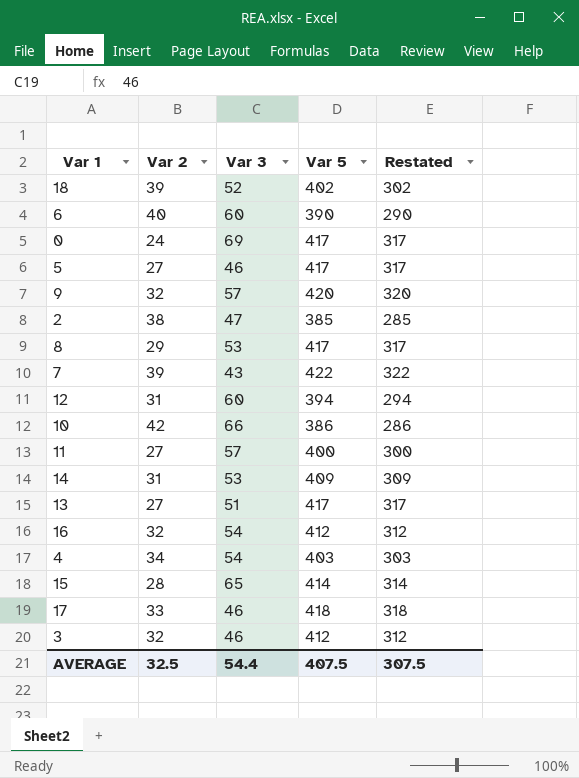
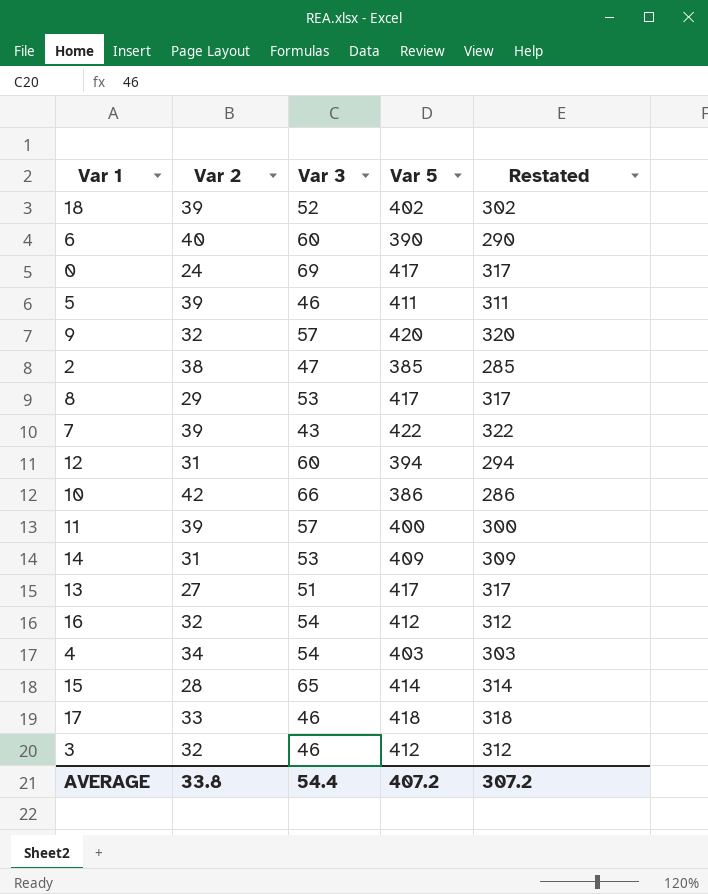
5 | Var 2: 27 -> 39
5 | Var 5: 417 -> 411
5 | Restated: 317 -> 311
11 | Var 2: 27 -> 39
AVERAGE | Var 2: 32.5 -> 33.8
AVERAGE | Var 5: 407.5 -> 407.2
AVERAGE | Restated: 307.5 -> 307.2

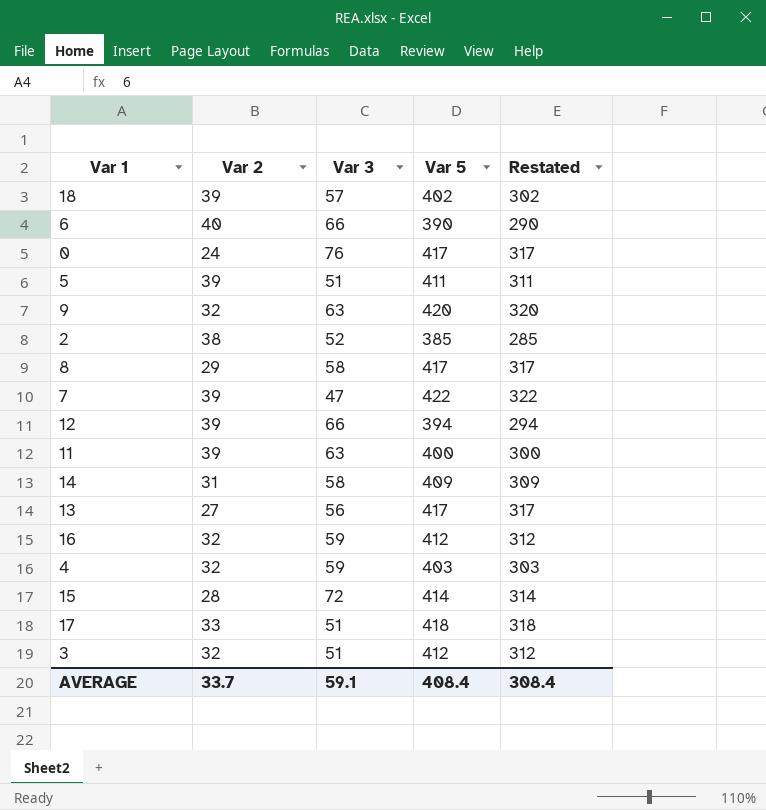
row 10: 42 | 66 | 386 | 286 -> none
18 | Var 3: 52 -> 57
6 | Var 3: 60 -> 66
0 | Var 3: 69 -> 76
5 | Var 3: 46 -> 51
9 | Var 3: 57 -> 63
2 | Var 3: 47 -> 52
8 | Var 3: 53 -> 58
7 | Var 3: 43 -> 47
12 | Var 2: 31 -> 39
12 | Var 3: 60 -> 66
11 | Var 3: 57 -> 63
14 | Var 3: 53 -> 58
13 | Var 3: 51 -> 56
16 | Var 3: 54 -> 59
4 | Var 2: 34 -> 32
4 | Var 3: 54 -> 59
15 | Var 3: 65 -> 72
17 | Var 3: 46 -> 51
3 | Var 3: 46 -> 51
AVERAGE | Var 2: 33.8 -> 33.7
AVERAGE | Var 3: 54.4 -> 59.1
AVERAGE | Var 5: 407.2 -> 408.4
AVERAGE | Restated: 307.2 -> 308.4

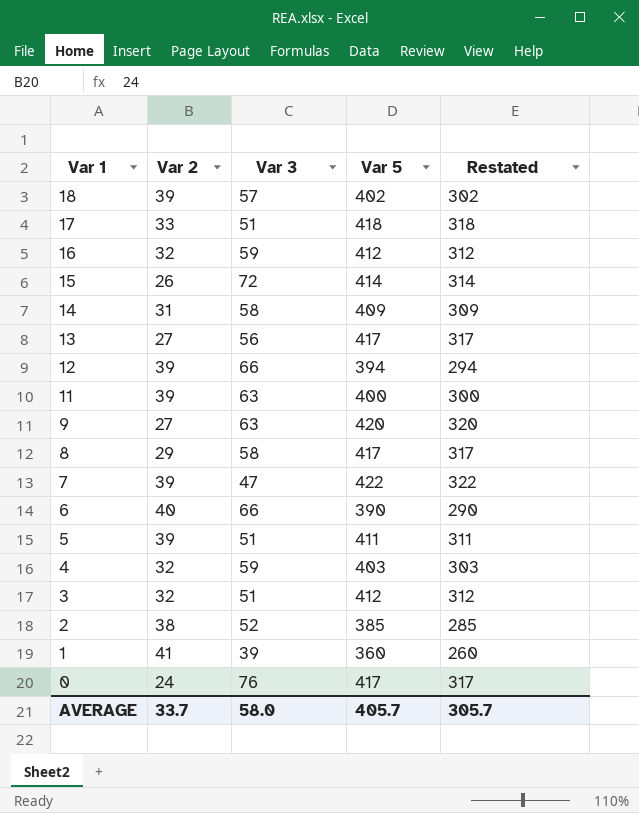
row order: none -> Var 1 descending
15 | Var 2: 28 -> 26
9 | Var 2: 32 -> 27
row 1: none -> 41 | 39 | 360 | 260
AVERAGE | Var 3: 59.1 -> 58.0
AVERAGE | Var 5: 408.4 -> 405.7
AVERAGE | Restated: 308.4 -> 305.7

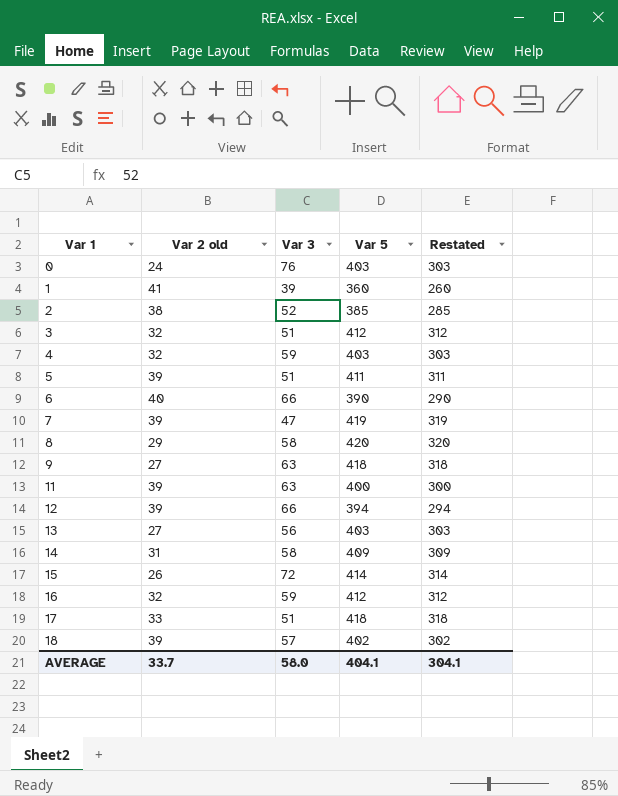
row order: Var 1 descending -> Var 1 ascending
column name: Var 2 -> Var 2 old
0 | Var 5: 417 -> 403
0 | Restated: 317 -> 303
7 | Var 5: 422 -> 419
7 | Restated: 322 -> 319
8 | Var 5: 417 -> 420
8 | Restated: 317 -> 320
9 | Var 5: 420 -> 418
9 | Restated: 320 -> 318
13 | Var 5: 417 -> 403
13 | Restated: 317 -> 303
AVERAGE | Var 5: 405.7 -> 404.1
AVERAGE | Restated: 305.7 -> 304.1

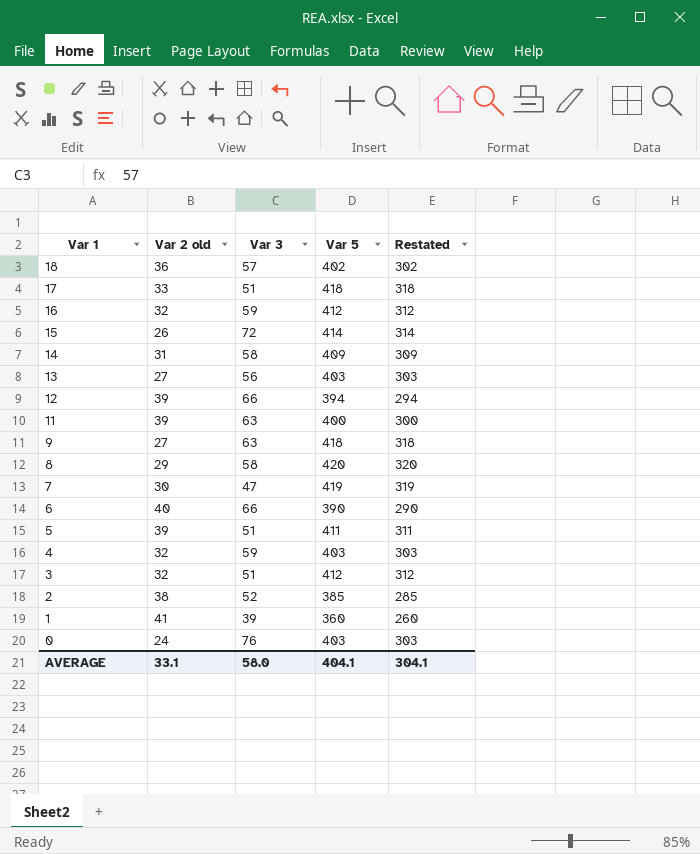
row order: Var 1 ascending -> Var 1 descending
18 | Var 2 old: 39 -> 36
7 | Var 2 old: 39 -> 30
AVERAGE | Var 2 old: 33.7 -> 33.1

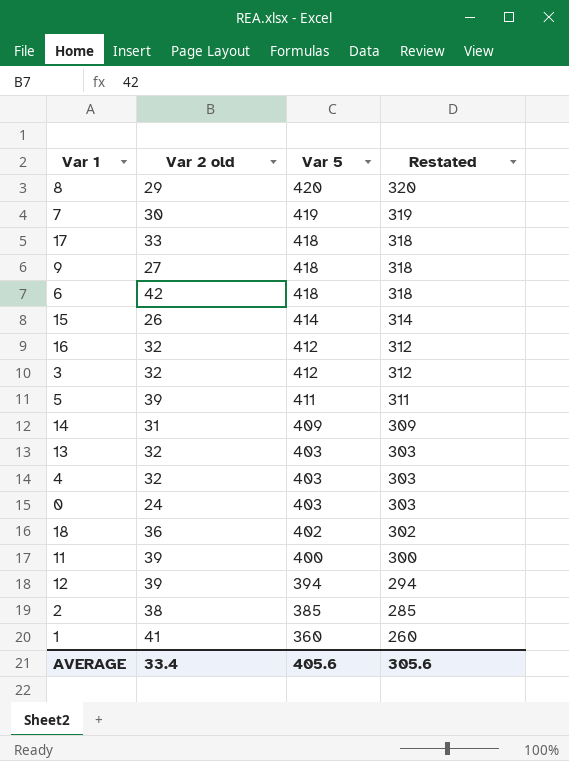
row order: Var 1 descending -> Var 5 descending
column Var 3 | position: 3 -> none
6 | Var 2 old: 40 -> 42
6 | Var 5: 390 -> 418
6 | Restated: 290 -> 318
13 | Var 2 old: 27 -> 32
AVERAGE | Var 2 old: 33.1 -> 33.4
AVERAGE | Var 5: 404.1 -> 405.6
AVERAGE | Restated: 304.1 -> 305.6

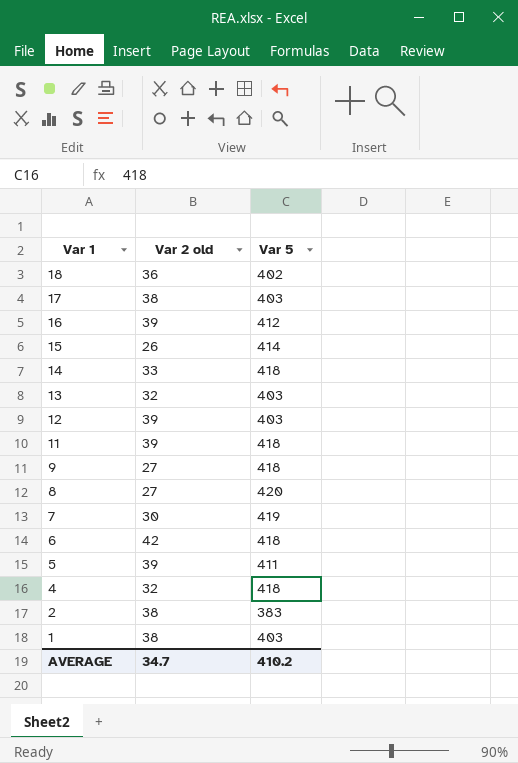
row order: Var 5 descending -> Var 1 descending
column Restated | formula: [Var 5] - 100 -> none
row 3: 32 | 412 | 312 -> none
row 0: 24 | 403 | 303 -> none
17 | Var 2 old: 33 -> 38
17 | Var 5: 418 -> 403
16 | Var 2 old: 32 -> 39
14 | Var 2 old: 31 -> 33
14 | Var 5: 409 -> 418
12 | Var 5: 394 -> 403
11 | Var 5: 400 -> 418
8 | Var 2 old: 29 -> 27
4 | Var 5: 403 -> 418
2 | Var 5: 385 -> 383
1 | Var 2 old: 41 -> 38
1 | Var 5: 360 -> 403
AVERAGE | Var 2 old: 33.4 -> 34.7
AVERAGE | Var 5: 405.6 -> 410.2

